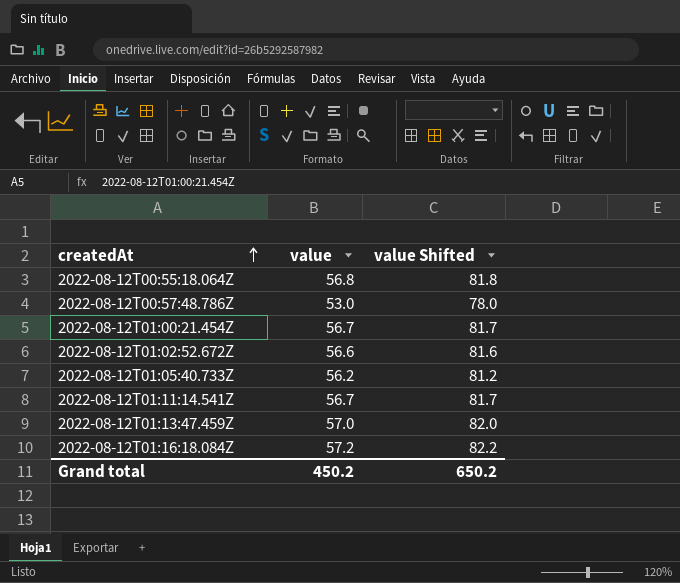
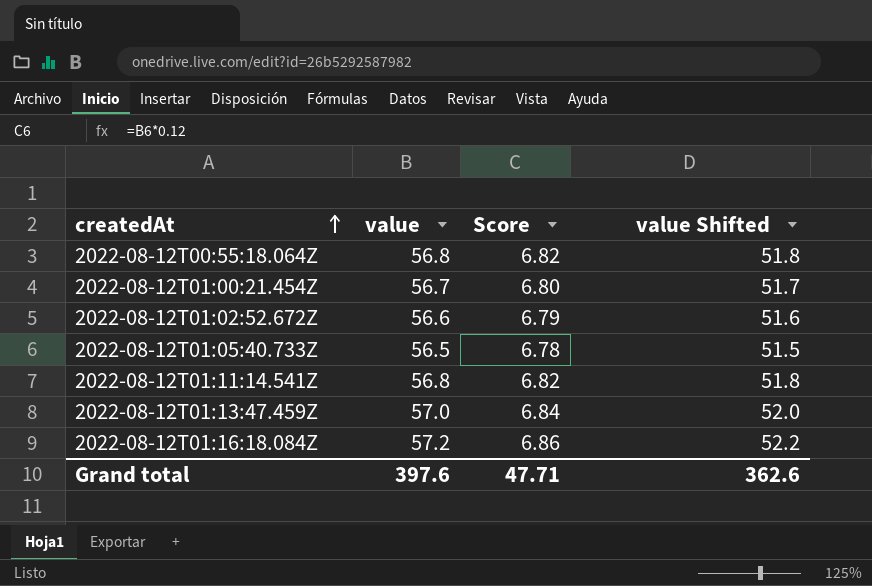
column Score | formula: none -> [value] * 0.12
column value Shifted | formula: [value] + 25 -> [value] - 5
row 2022-08-12T00:57:48.786Z: 53.0 | 78.0 -> none
2022-08-12T01:05:40.733Z | value: 56.2 -> 56.5
2022-08-12T01:11:14.541Z | value: 56.7 -> 56.8
Grand total | value: 450.2 -> 397.6
Grand total | value Shifted: 650.2 -> 362.6

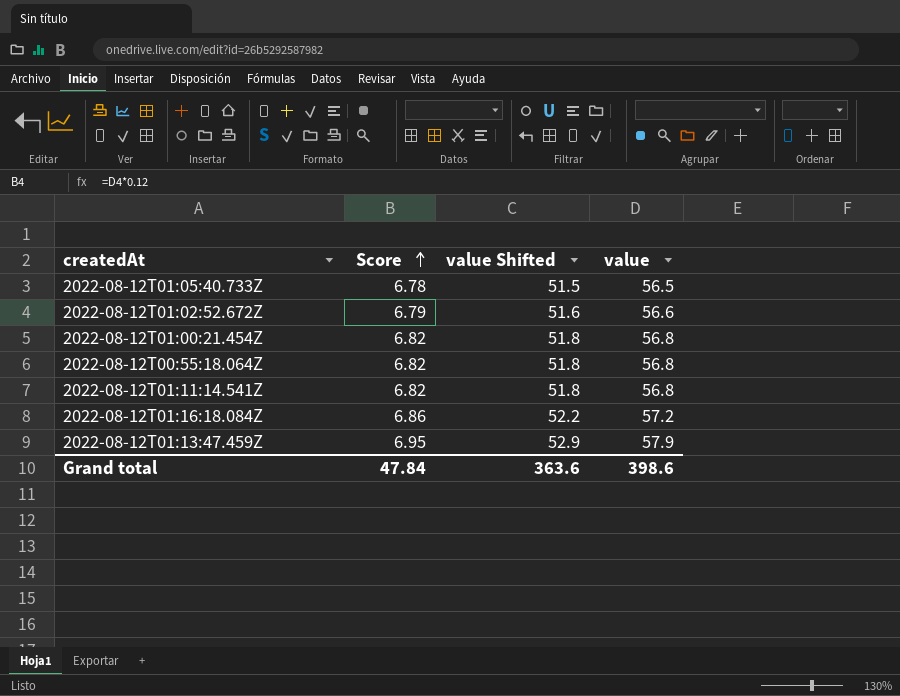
row order: createdAt ascending -> Score ascending
column value | position: 2 -> 4
2022-08-12T01:00:21.454Z | Score: 6.80 -> 6.82
2022-08-12T01:00:21.454Z | value Shifted: 51.7 -> 51.8
2022-08-12T01:00:21.454Z | value: 56.7 -> 56.8
2022-08-12T01:13:47.459Z | Score: 6.84 -> 6.95
2022-08-12T01:13:47.459Z | value Shifted: 52.0 -> 52.9
2022-08-12T01:13:47.459Z | value: 57.0 -> 57.9
Grand total | Score: 47.71 -> 47.84
Grand total | value Shifted: 362.6 -> 363.6
Grand total | value: 397.6 -> 398.6

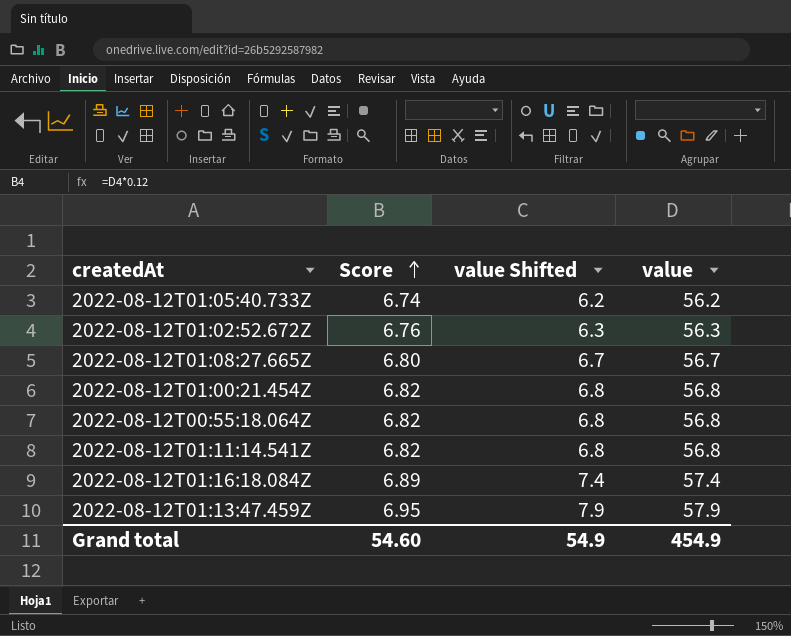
column value Shifted | formula: [value] - 5 -> [value] - 50
2022-08-12T01:05:40.733Z | Score: 6.78 -> 6.74
2022-08-12T01:05:40.733Z | value: 56.5 -> 56.2
2022-08-12T01:02:52.672Z | Score: 6.79 -> 6.76
2022-08-12T01:02:52.672Z | value: 56.6 -> 56.3
row 2022-08-12T01:08:27.665Z: none -> 6.80 | 6.7 | 56.7
2022-08-12T01:16:18.084Z | Score: 6.86 -> 6.89
2022-08-12T01:16:18.084Z | value: 57.2 -> 57.4
Grand total | Score: 47.84 -> 54.60
Grand total | value Shifted: 363.6 -> 54.9
Grand total | value: 398.6 -> 454.9

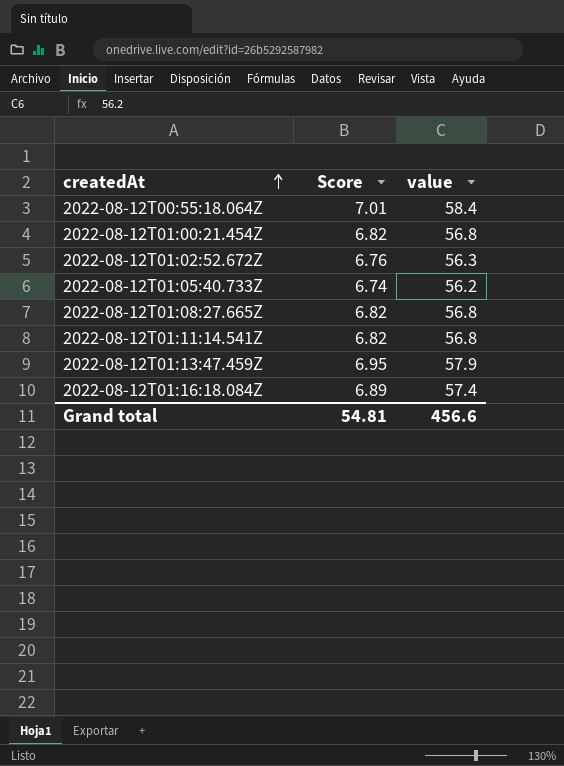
row order: Score ascending -> createdAt ascending
column value Shifted | formula: [value] - 50 -> none
2022-08-12T00:55:18.064Z | Score: 6.82 -> 7.01
2022-08-12T00:55:18.064Z | value: 56.8 -> 58.4
2022-08-12T01:08:27.665Z | Score: 6.80 -> 6.82
2022-08-12T01:08:27.665Z | value: 56.7 -> 56.8
Grand total | Score: 54.60 -> 54.81
Grand total | value: 454.9 -> 456.6

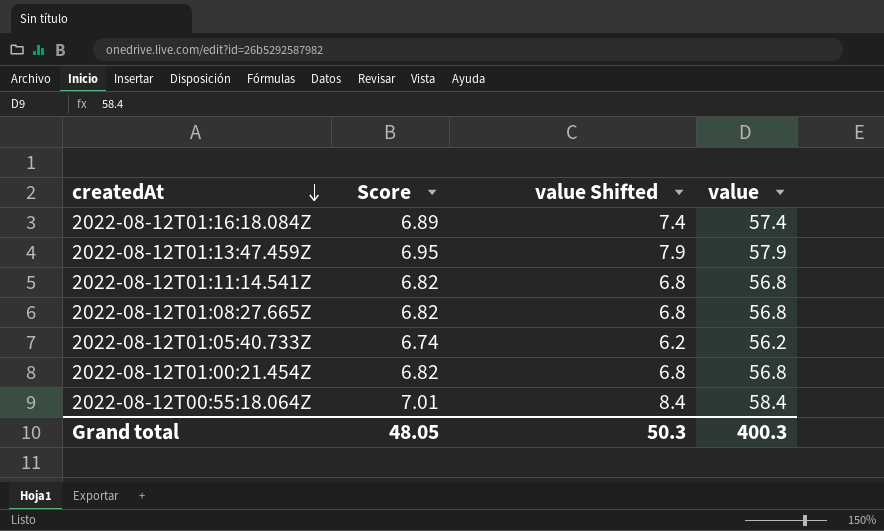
row order: createdAt ascending -> createdAt descending
column value Shifted | formula: none -> [value] - 50
row 2022-08-12T01:02:52.672Z: 6.76 | 56.3 -> none
Grand total | Score: 54.81 -> 48.05
Grand total | value: 456.6 -> 400.3

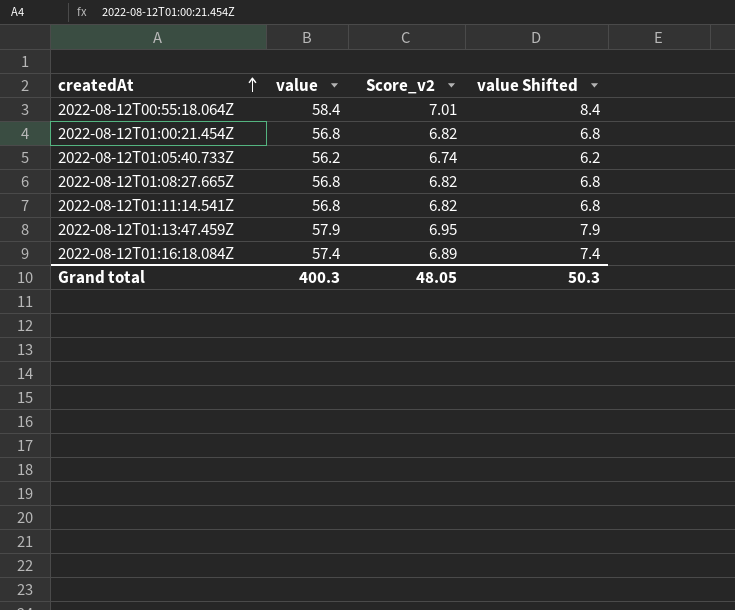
row order: createdAt descending -> createdAt ascending
column value | position: 4 -> 2
column name: Score -> Score_v2

